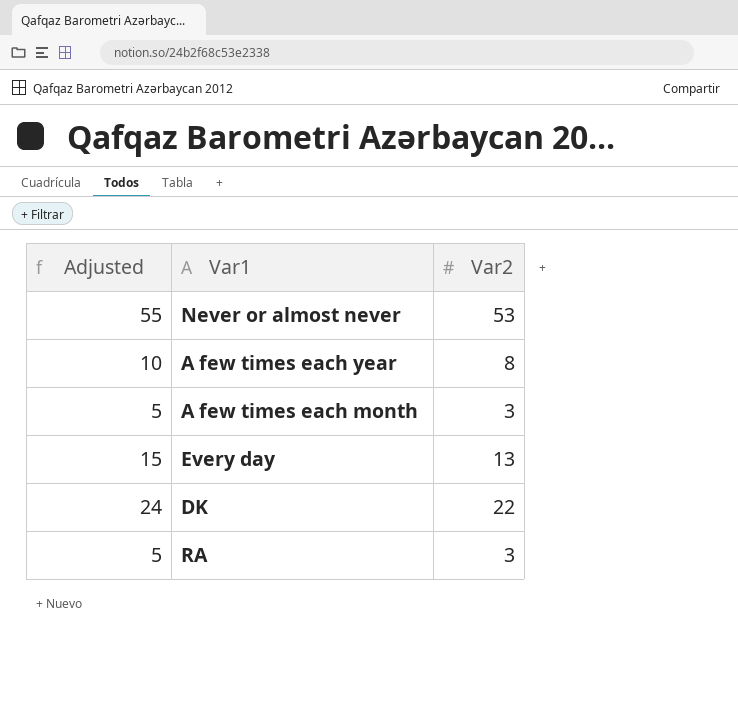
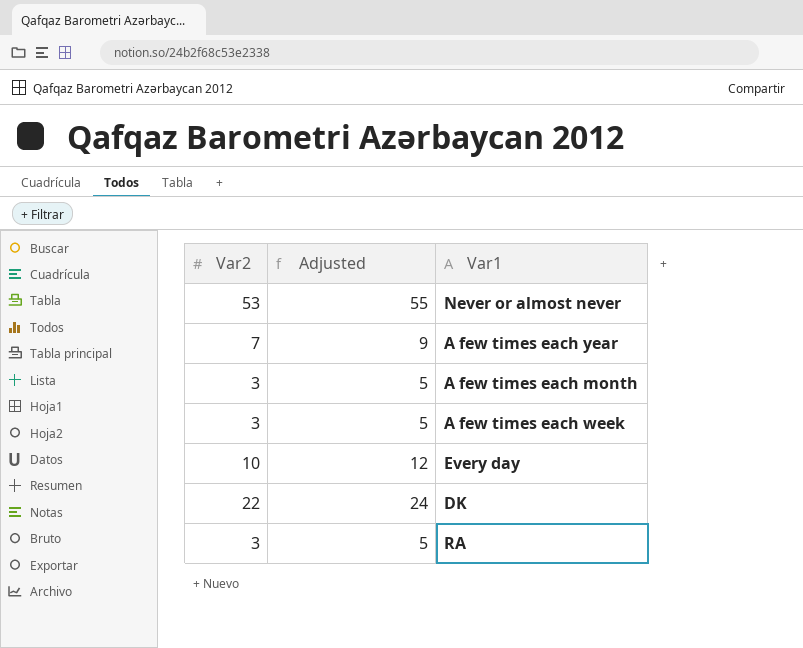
column Var2 | position: 3 -> 1
A few times each year | Var2: 8 -> 7
A few times each year | Adjusted: 10 -> 9
row A few times each week: none -> 3 | 5
Every day | Var2: 13 -> 10
Every day | Adjusted: 15 -> 12

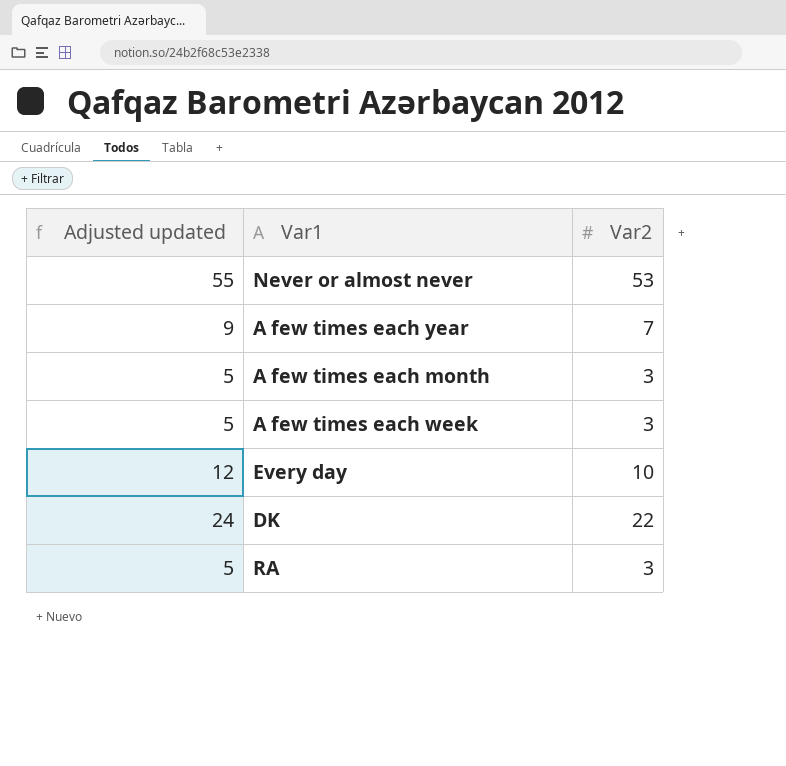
column name: Adjusted -> Adjusted updated
column Var2 | position: 1 -> 3

